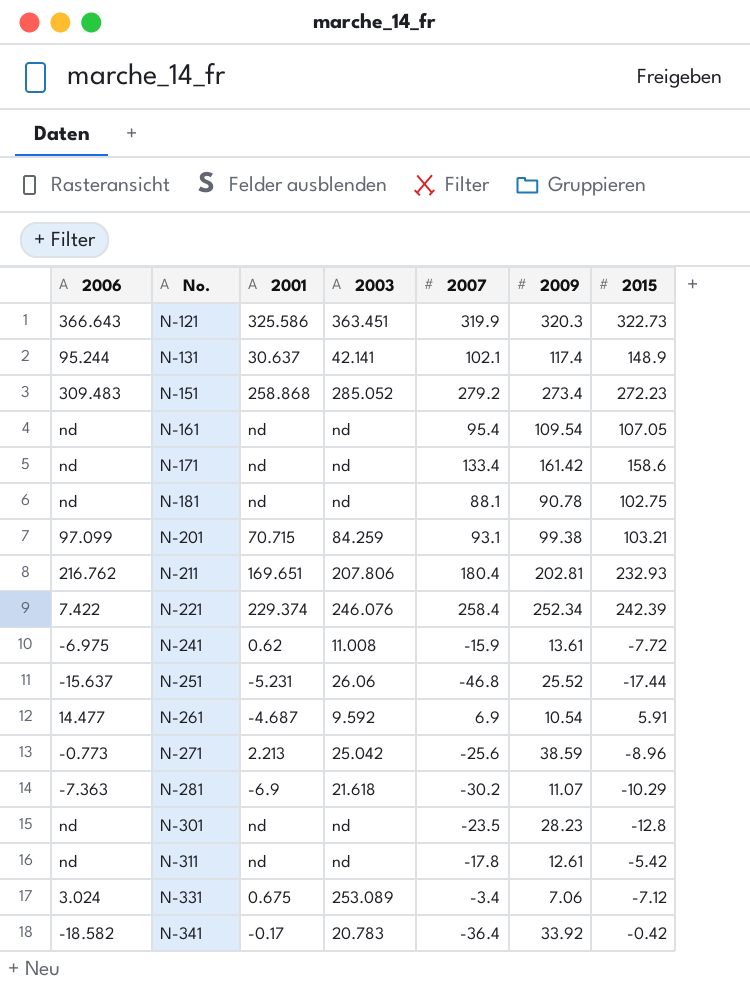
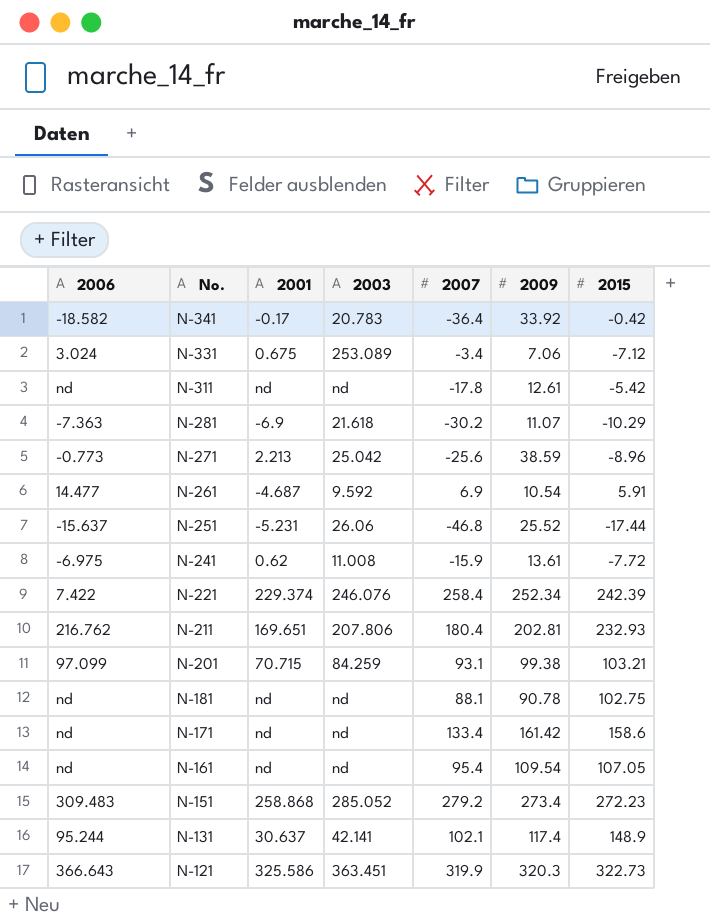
row order: No. ascending -> No. descending
row N-301: nd | nd | nd | -23.5 | 28.23 | -12.8 -> none

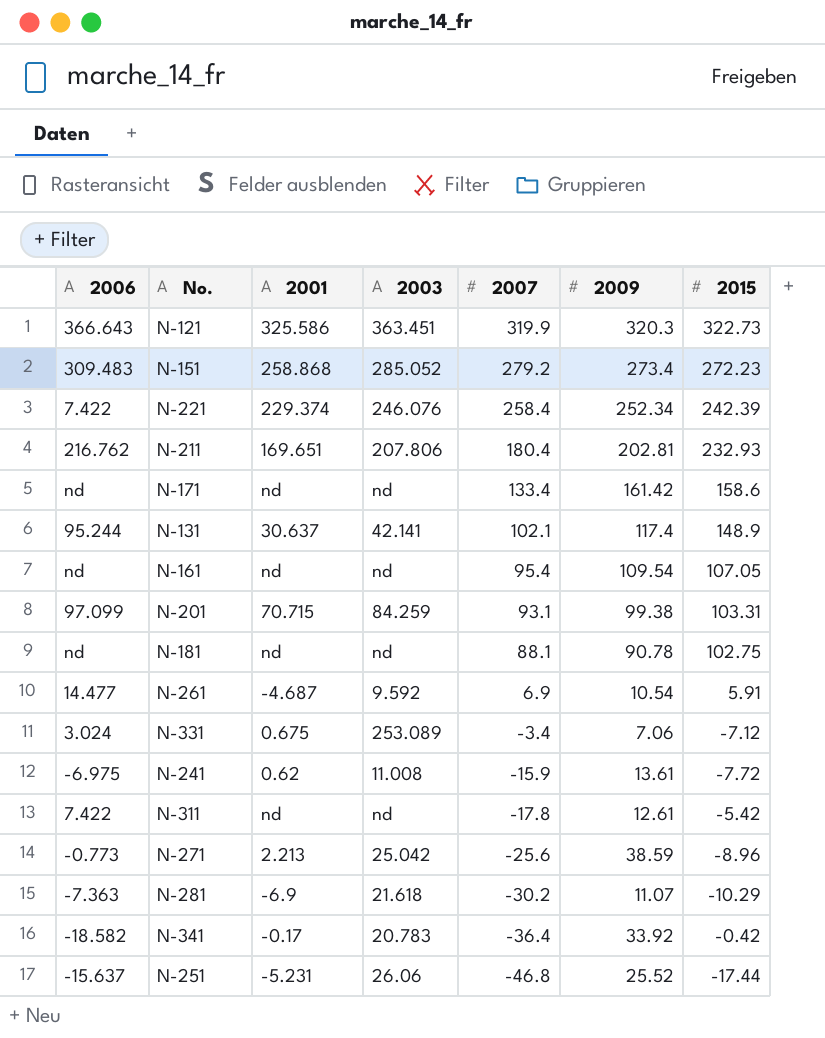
row order: No. descending -> 2007 descending
N-201 | 2015: 103.21 -> 103.31
N-311 | 2006: nd -> 7.422

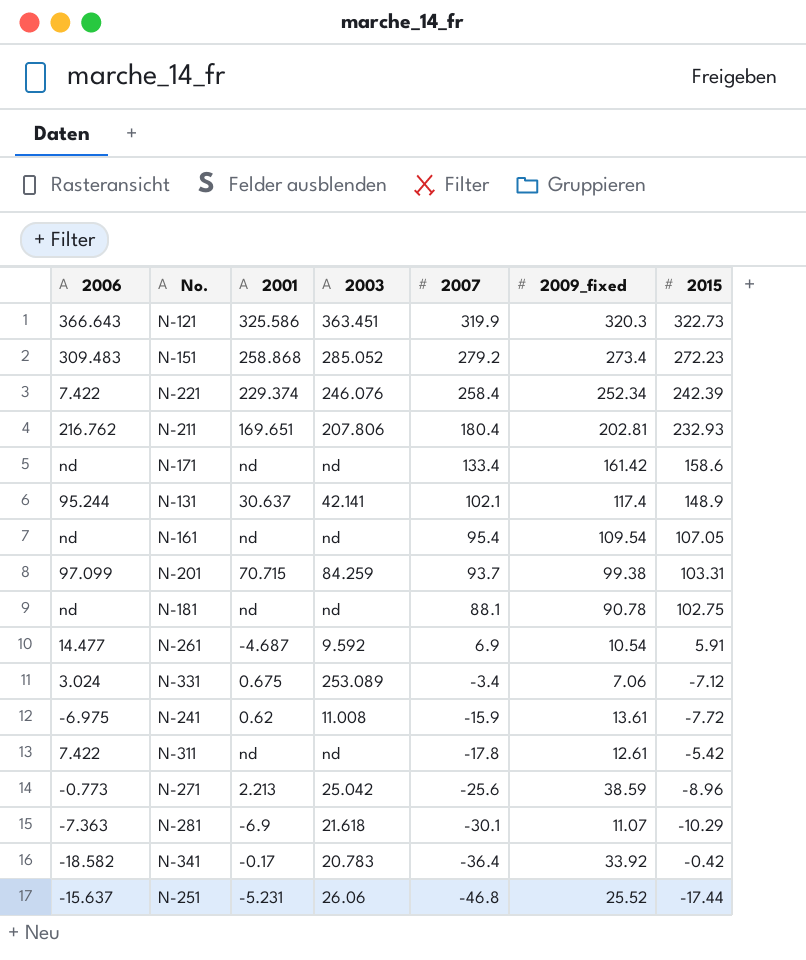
column name: 2009 -> 2009_fixed
N-201 | 2007: 93.1 -> 93.7
N-281 | 2007: -30.2 -> -30.1

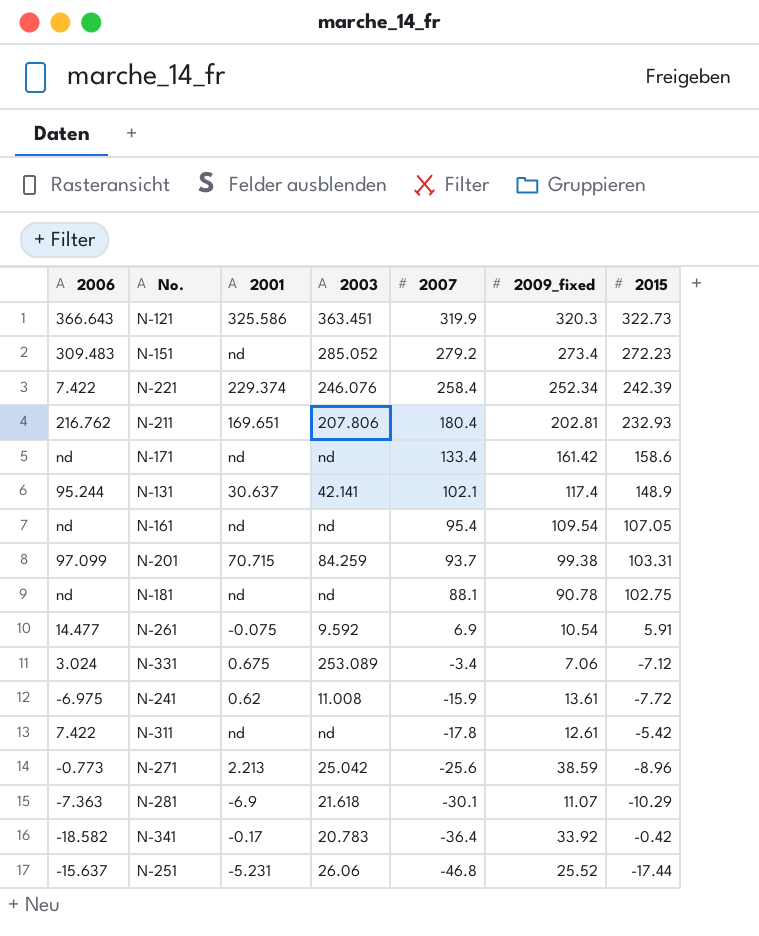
N-151 | 2001: 258.868 -> nd
N-261 | 2001: -4.687 -> -0.075

